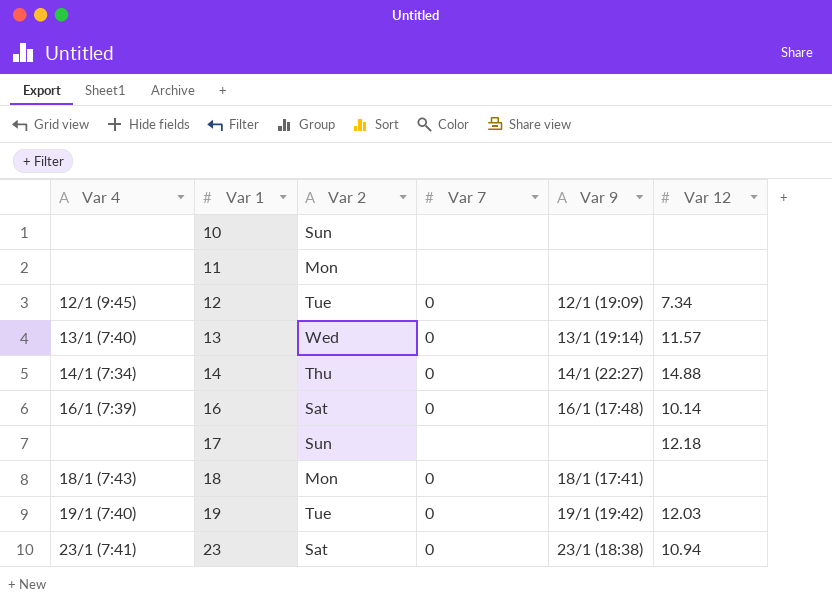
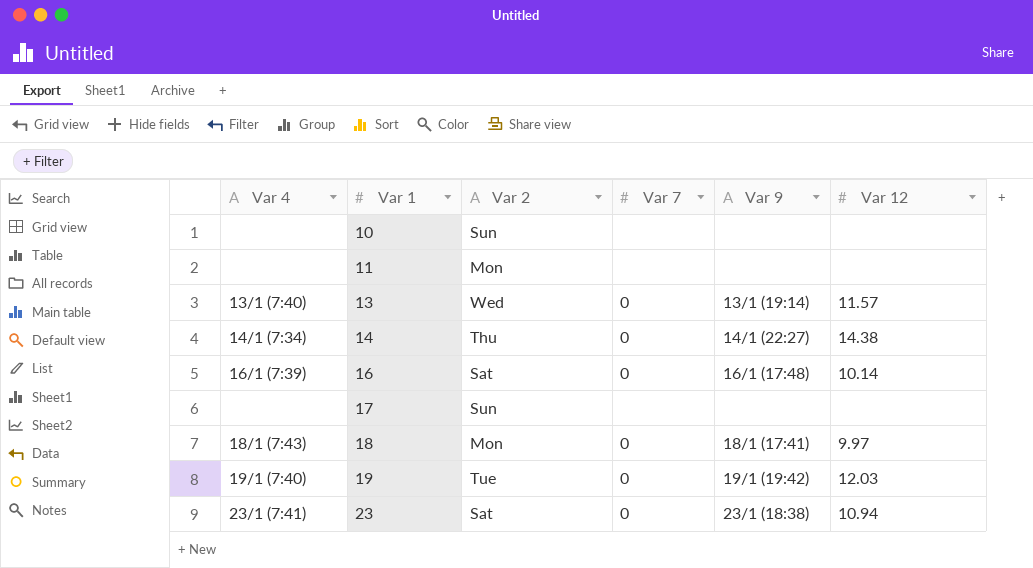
row 12: 12/1 (9:45) | Tue | 0 | 12/1 (19:09) | 7.34 -> none
14 | Var 12: 14.88 -> 14.38
17 | Var 12: 12.18 -> none
18 | Var 12: none -> 9.97

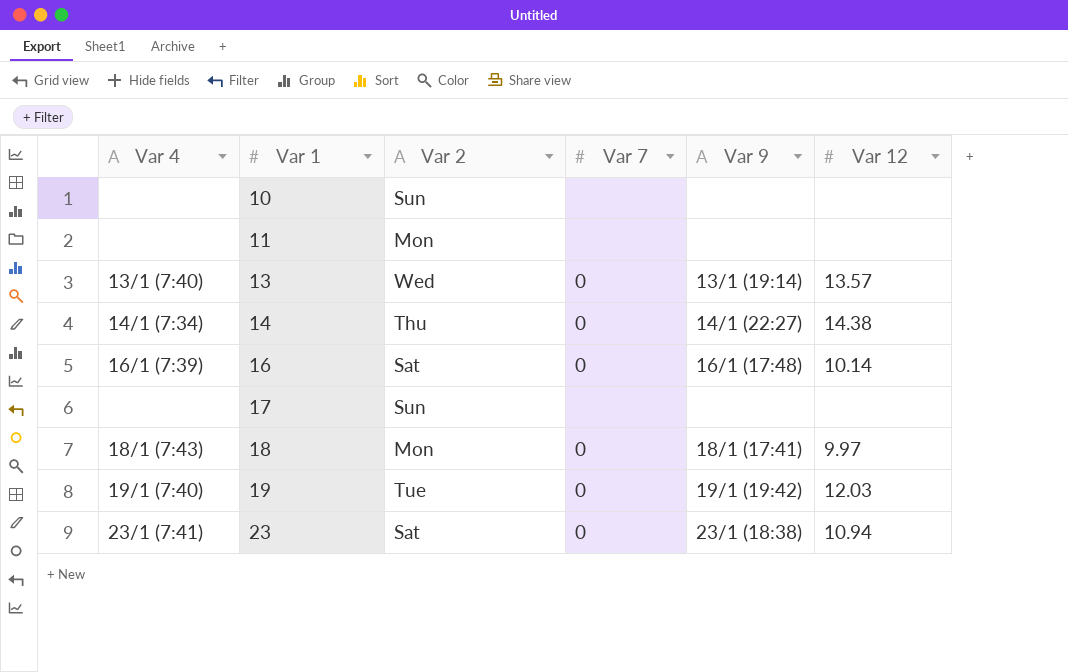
13 | Var 12: 11.57 -> 13.57

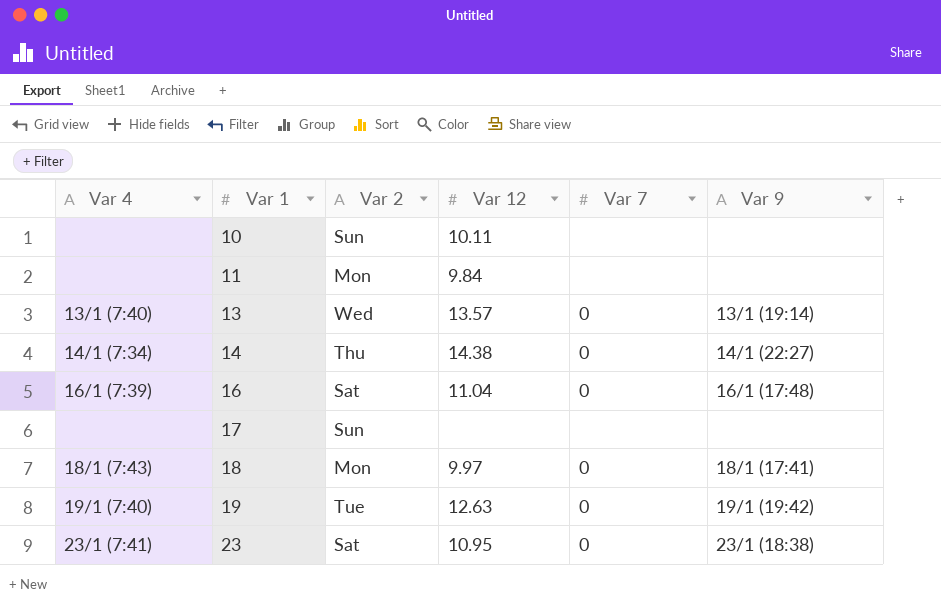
column Var 12 | position: 6 -> 4
10 | Var 12: none -> 10.11
11 | Var 12: none -> 9.84
16 | Var 12: 10.14 -> 11.04
19 | Var 12: 12.03 -> 12.63
23 | Var 12: 10.94 -> 10.95

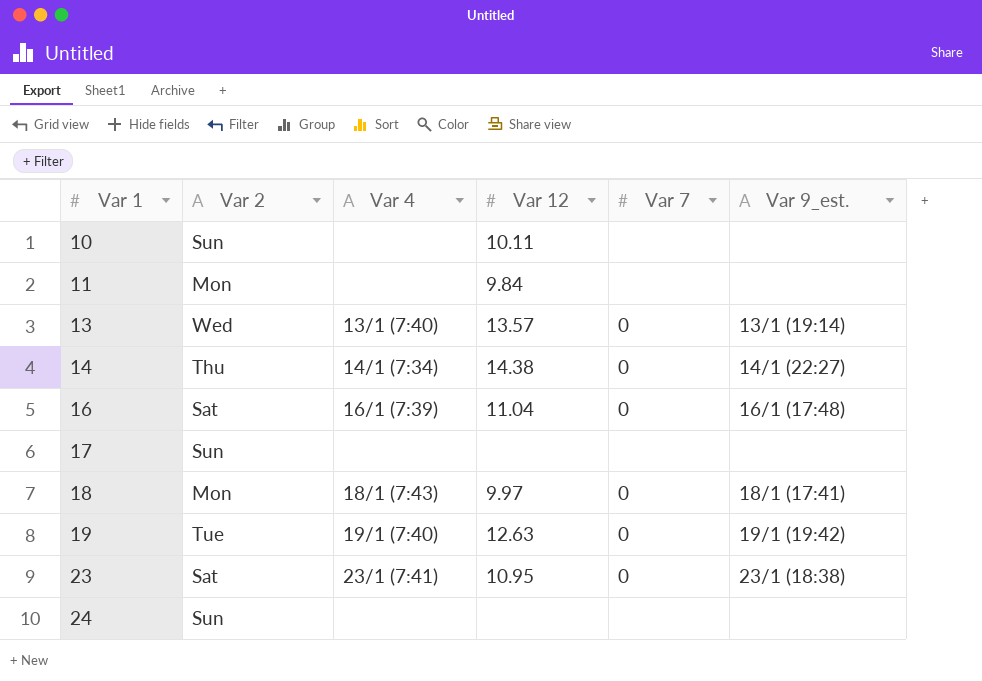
column Var 4 | position: 1 -> 3
column name: Var 9 -> Var 9_est.
row 24: none -> Sun | none | none | none | none

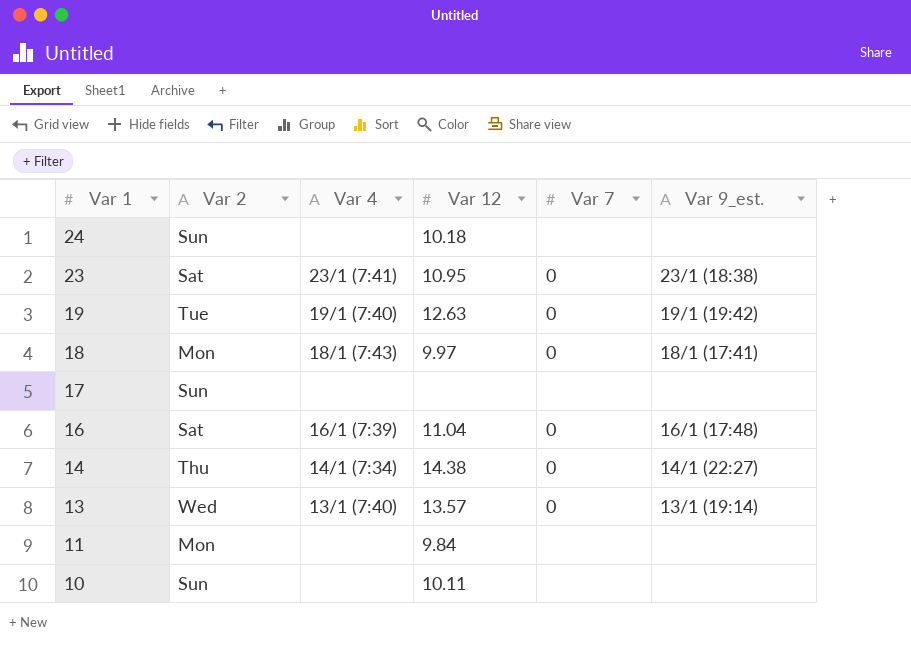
row order: Var 1 ascending -> Var 1 descending
24 | Var 12: none -> 10.18

